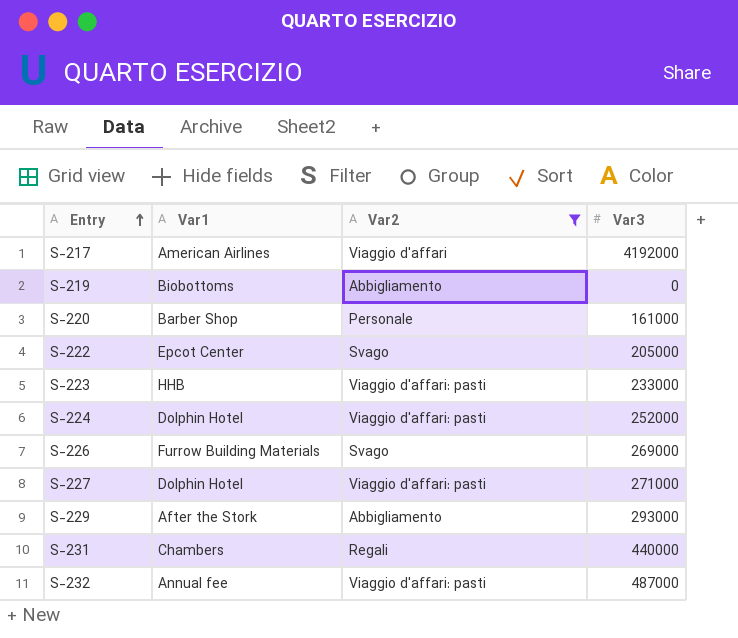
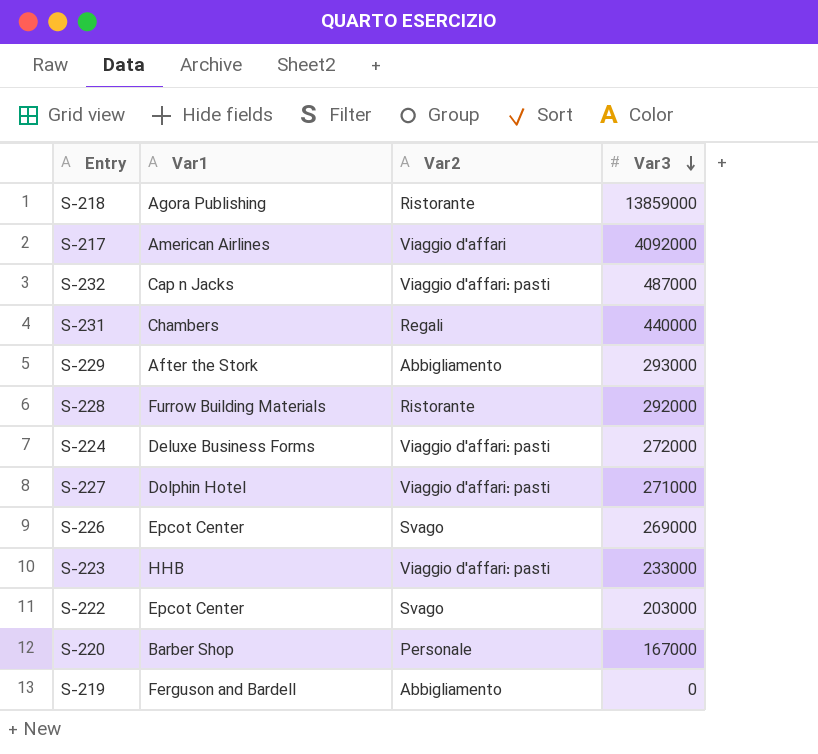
filter: Var2 != Ristorante -> none
row order: Entry ascending -> Var3 descending
S-217 | Var3: 4192000 -> 4092000
S-232 | Var1: Annual fee -> Cap n Jacks
S-224 | Var1: Dolphin Hotel -> Deluxe Business Forms
S-224 | Var3: 252000 -> 272000
S-226 | Var1: Furrow Building Materials -> Epcot Center
S-222 | Var3: 205000 -> 203000
S-220 | Var3: 161000 -> 167000
S-219 | Var1: Biobottoms -> Ferguson and Bardell

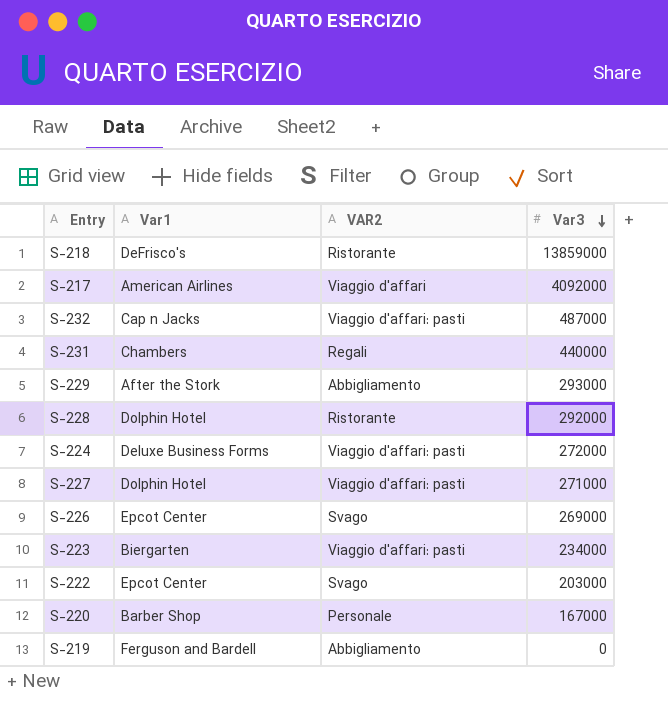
column name: Var2 -> VAR2
S-218 | Var1: Agora Publishing -> DeFrisco's
S-228 | Var1: Furrow Building Materials -> Dolphin Hotel
S-223 | Var1: HHB -> Biergarten
S-223 | Var3: 233000 -> 234000

